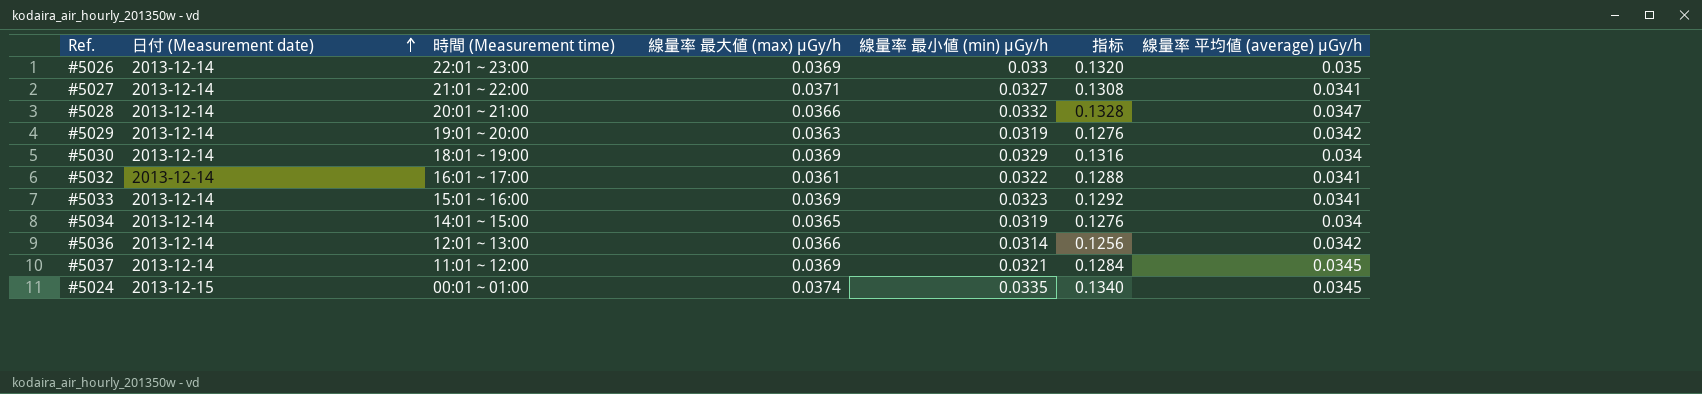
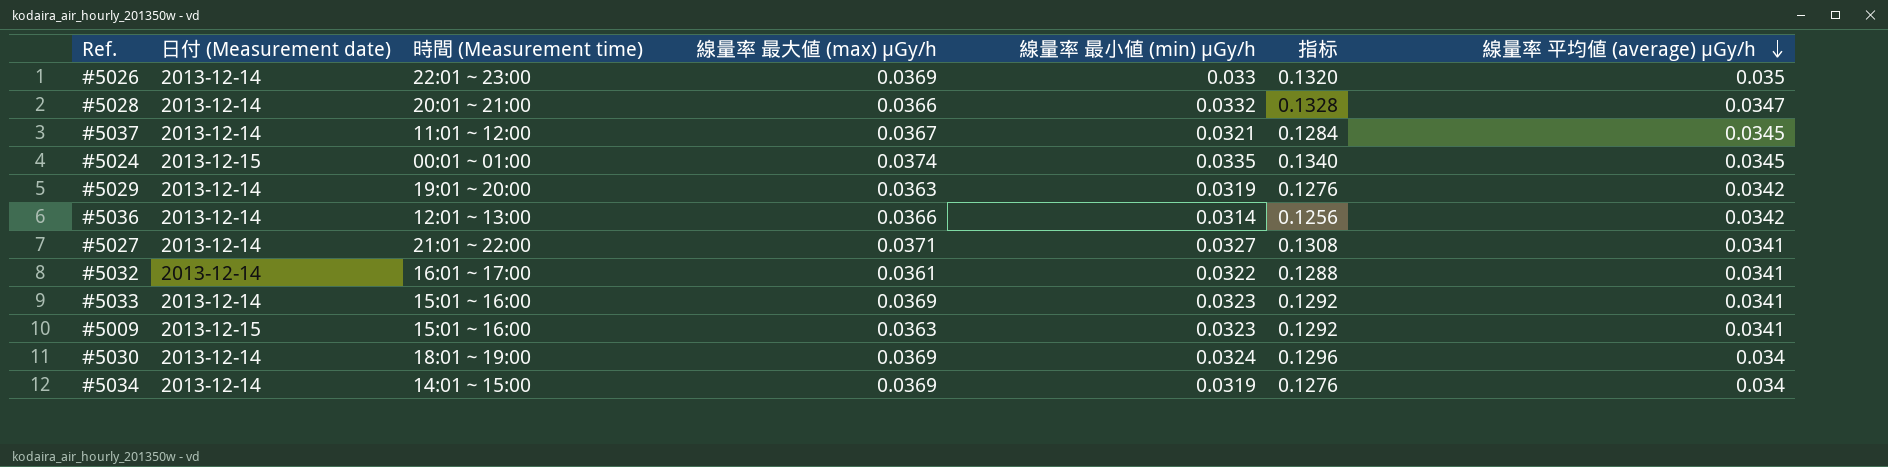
row order: 日付 (Measurement date) ascending -> 線量率 平均値 (average) μGy/h descending
#5037 | 線量率 最大値 (max) μGy/h: 0.0369 -> 0.0367
row #5009: none -> 2013-12-15 | 15:01～16:00 | 0.0363 | 0.0323 | 0.1292 | 0.0341
#5030 | 線量率 最小値 (min) μGy/h: 0.0329 -> 0.0324
#5030 | 指标: 0.1316 -> 0.1296
#5034 | 線量率 最大値 (max) μGy/h: 0.0365 -> 0.0369

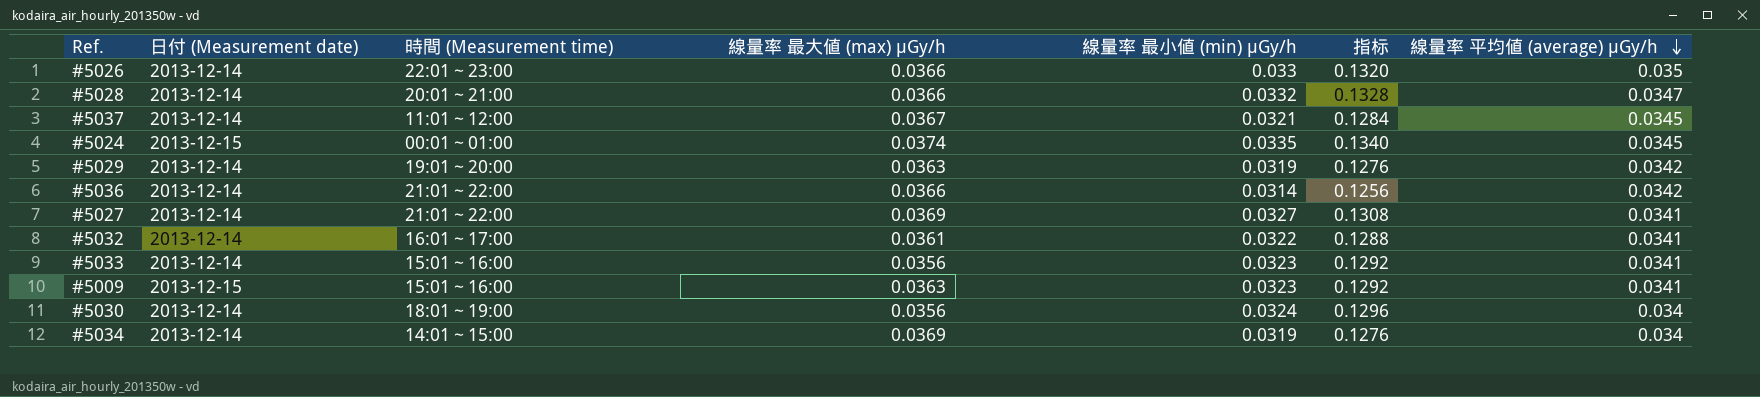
#5026 | 線量率 最大値 (max) μGy/h: 0.0369 -> 0.0366
#5036 | 時間 (Measurement time): 12:01～13:00 -> 21:01～22:00
#5027 | 線量率 最大値 (max) μGy/h: 0.0371 -> 0.0369
#5033 | 線量率 最大値 (max) μGy/h: 0.0369 -> 0.0356
#5030 | 線量率 最大値 (max) μGy/h: 0.0369 -> 0.0356

